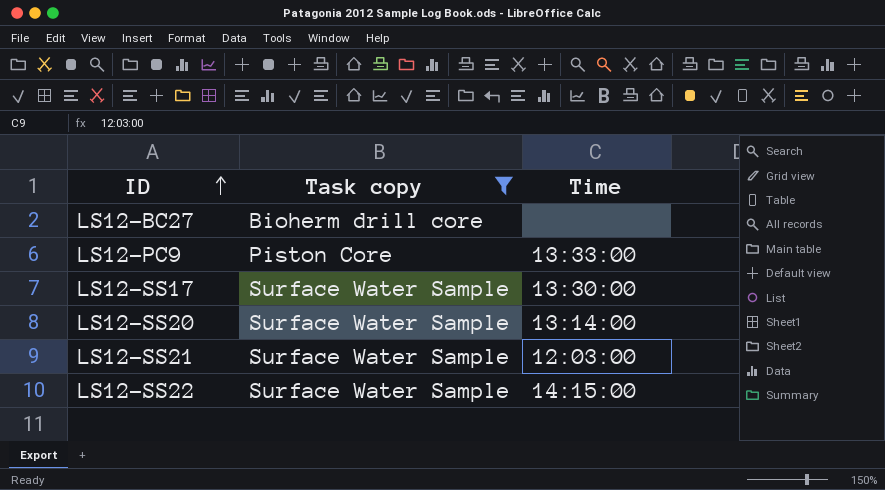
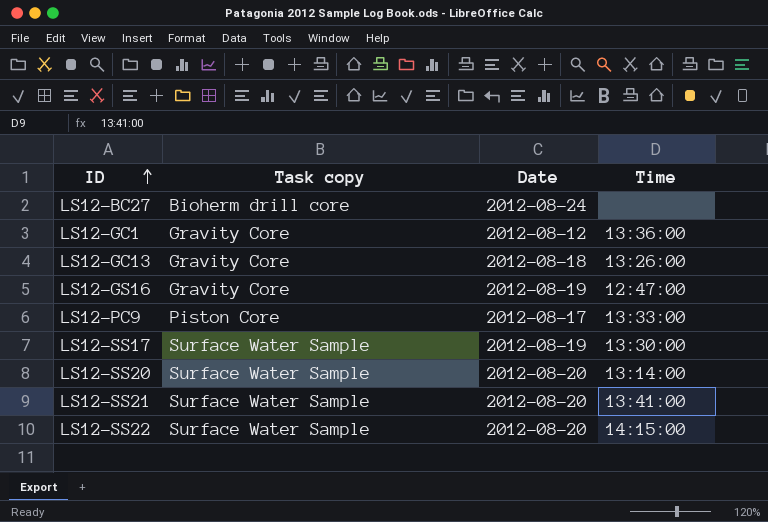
filter: Task copy != Gravity Core -> none
column Date | position: none -> 3
LS12-SS21 | Time: 12:03:00 -> 13:41:00

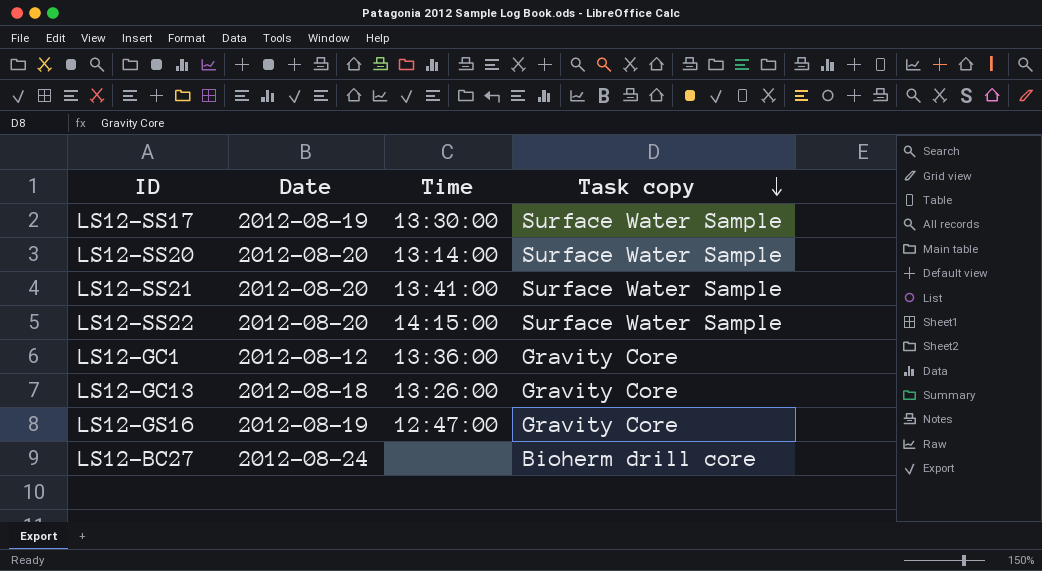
row order: ID ascending -> Task copy descending
column Task copy | position: 2 -> 4
row LS12-PC9: Piston Core | 2012-08-17 | 13:33:00 -> none

